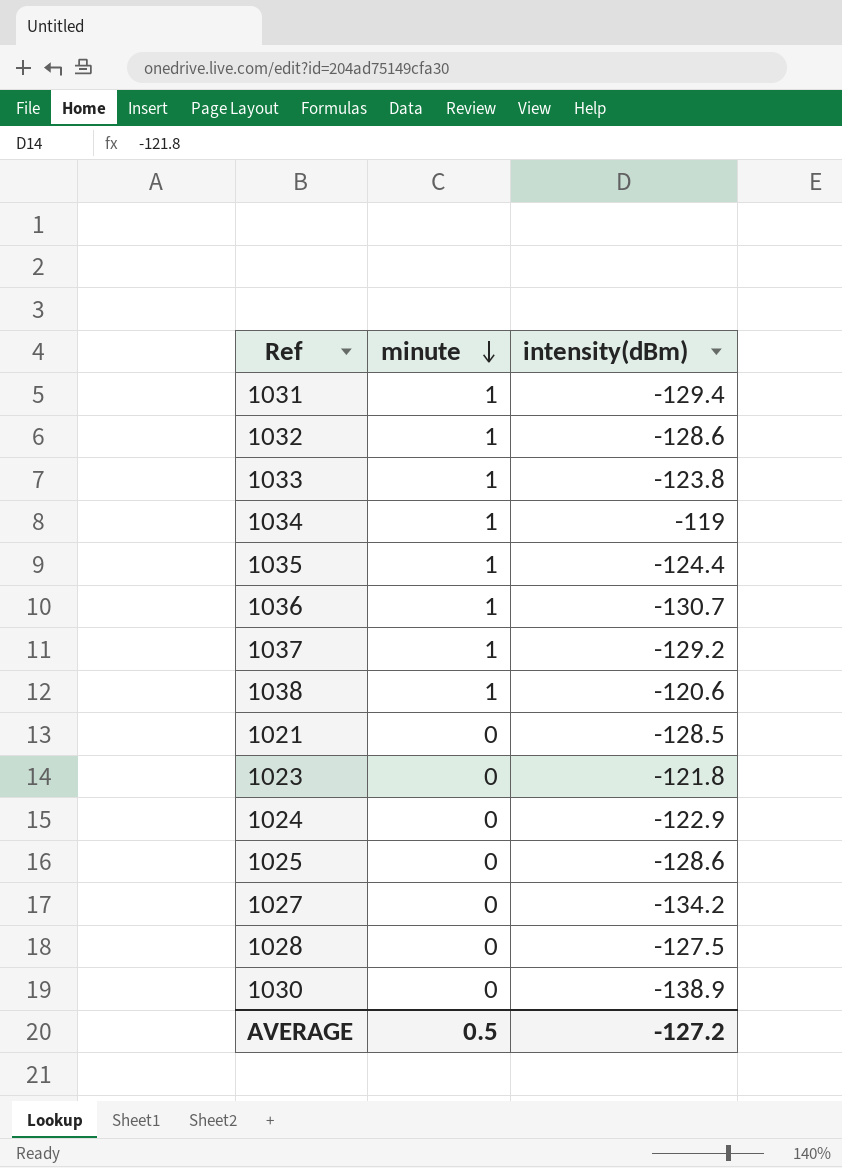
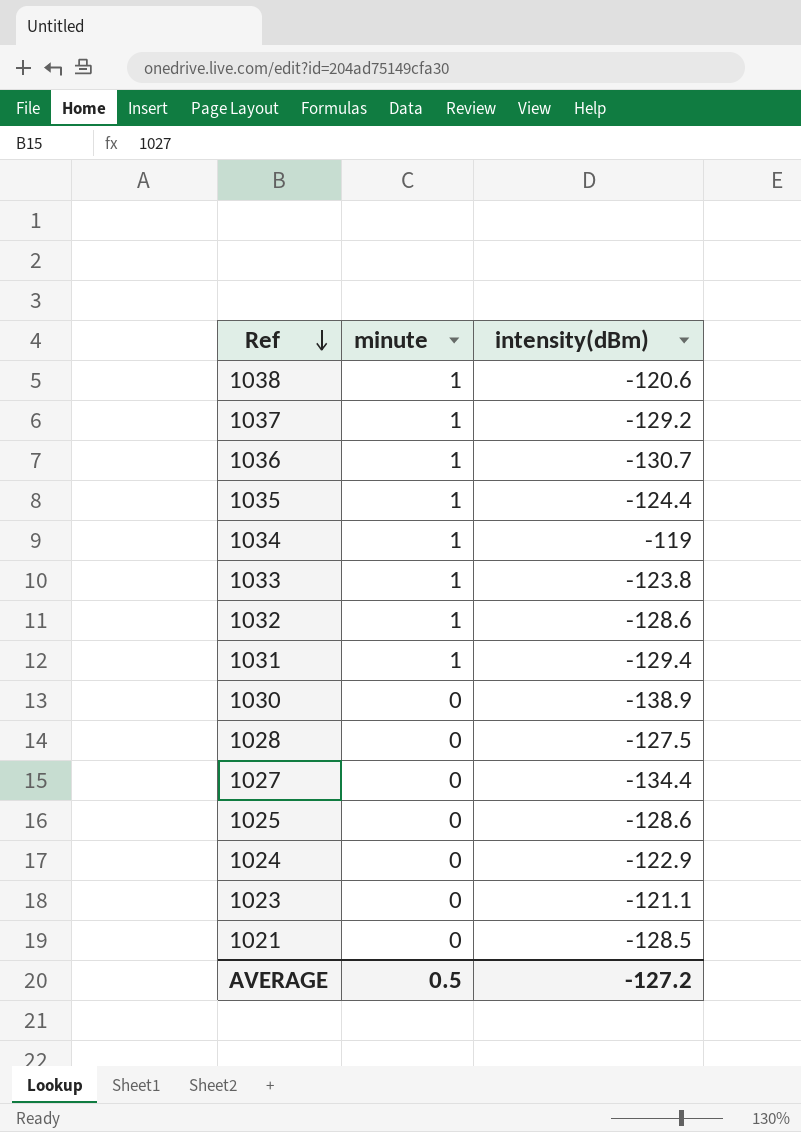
row order: minute descending -> Ref descending
1027 | intensity(dBm): -134.2 -> -134.4
1023 | intensity(dBm): -121.8 -> -121.1

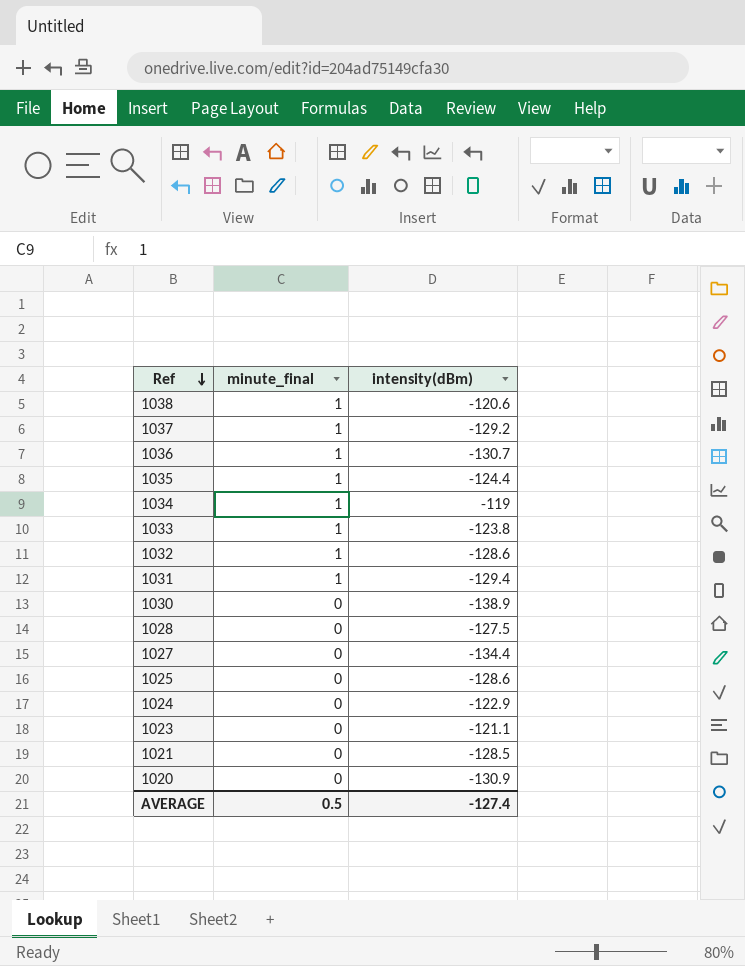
column name: minute -> minute_final
row 1020: none -> 0 | -130.9
AVERAGE | intensity(dBm): -127.2 -> -127.4

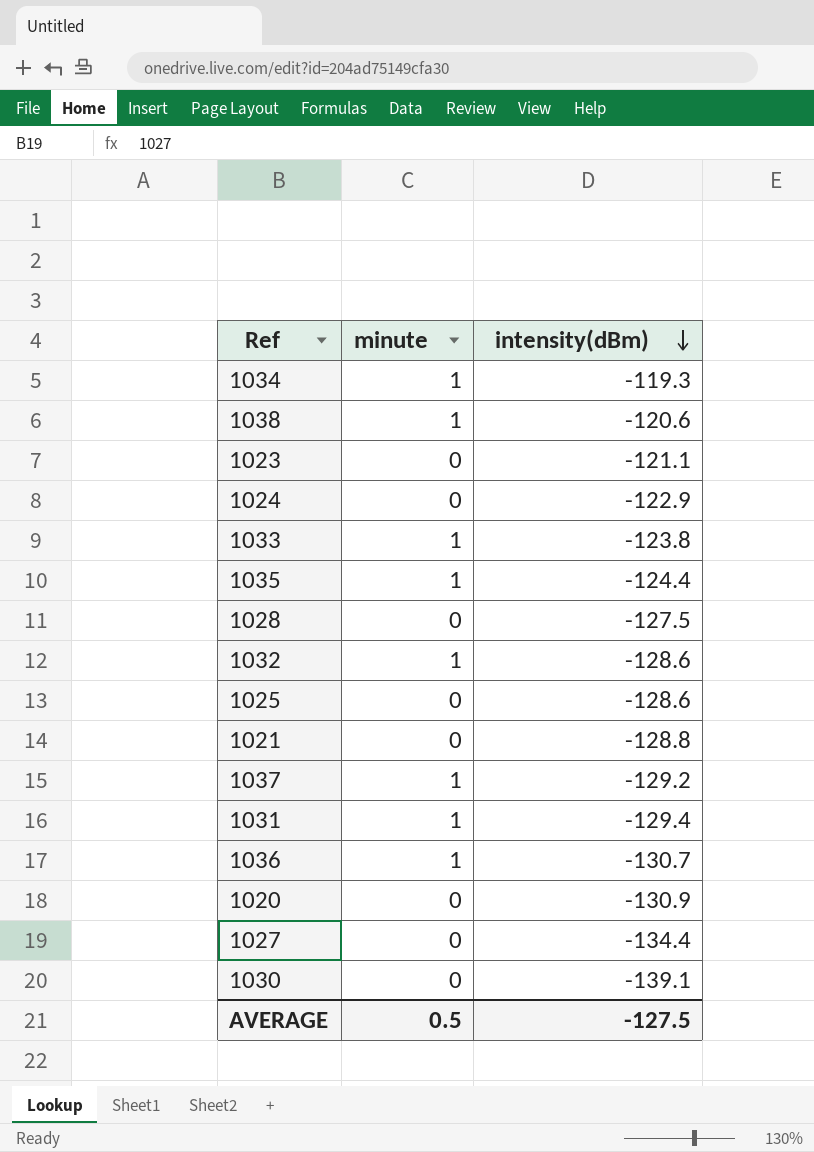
row order: Ref descending -> intensity(dBm) descending
column name: minute_final -> minute
1034 | intensity(dBm): -119 -> -119.3
1021 | intensity(dBm): -128.5 -> -128.8
1030 | intensity(dBm): -138.9 -> -139.1
AVERAGE | intensity(dBm): -127.4 -> -127.5

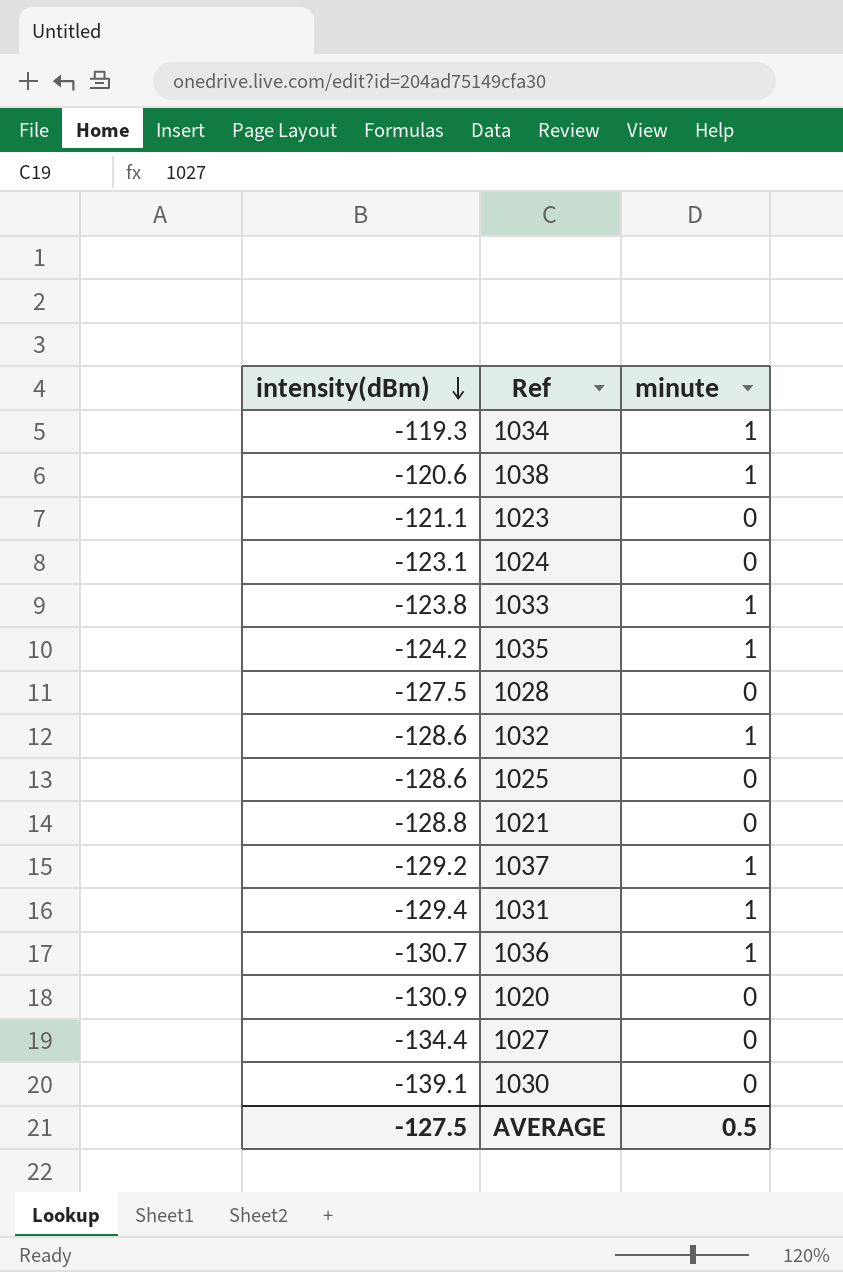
column intensity(dBm) | position: 3 -> 1
1024 | intensity(dBm): -122.9 -> -123.1
1035 | intensity(dBm): -124.4 -> -124.2

